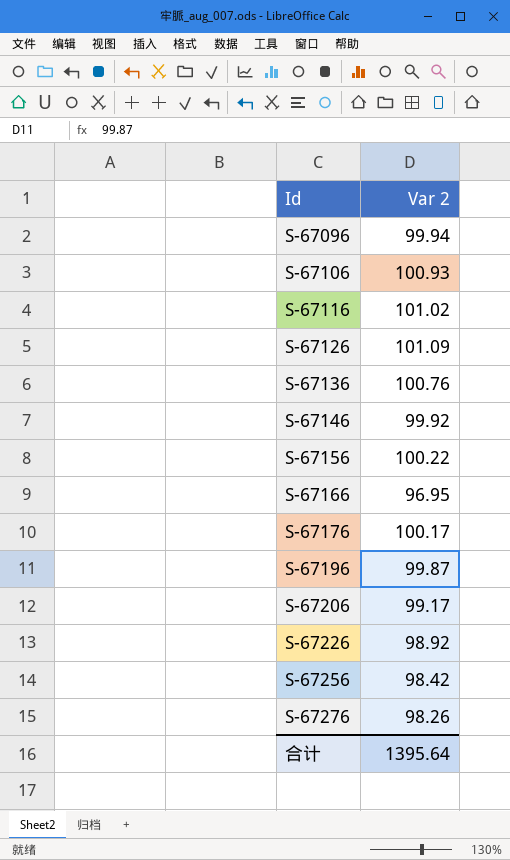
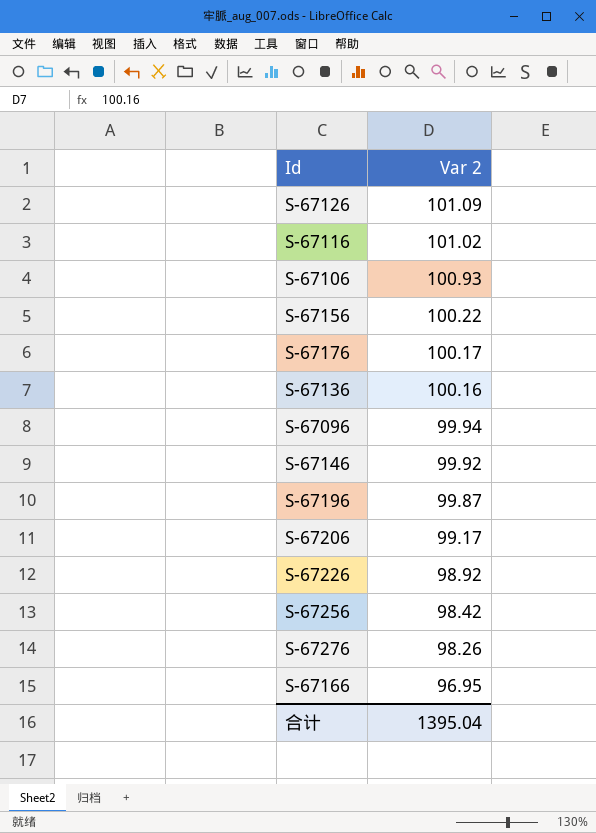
row order: Id ascending -> Var 2 descending
S-67136 | Var 2: 100.76 -> 100.16
合计 | Var 2: 1395.64 -> 1395.04

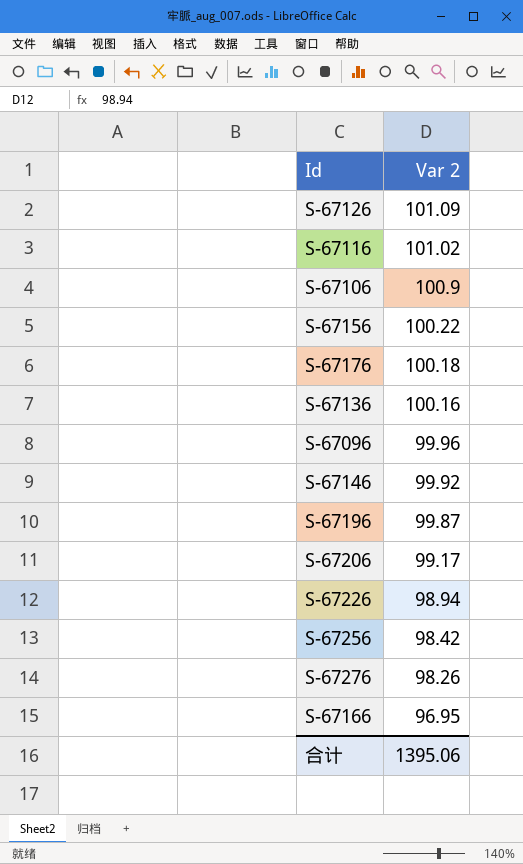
S-67106 | Var 2: 100.93 -> 100.9
S-67176 | Var 2: 100.17 -> 100.18
S-67096 | Var 2: 99.94 -> 99.96
S-67226 | Var 2: 98.92 -> 98.94
合计 | Var 2: 1395.04 -> 1395.06

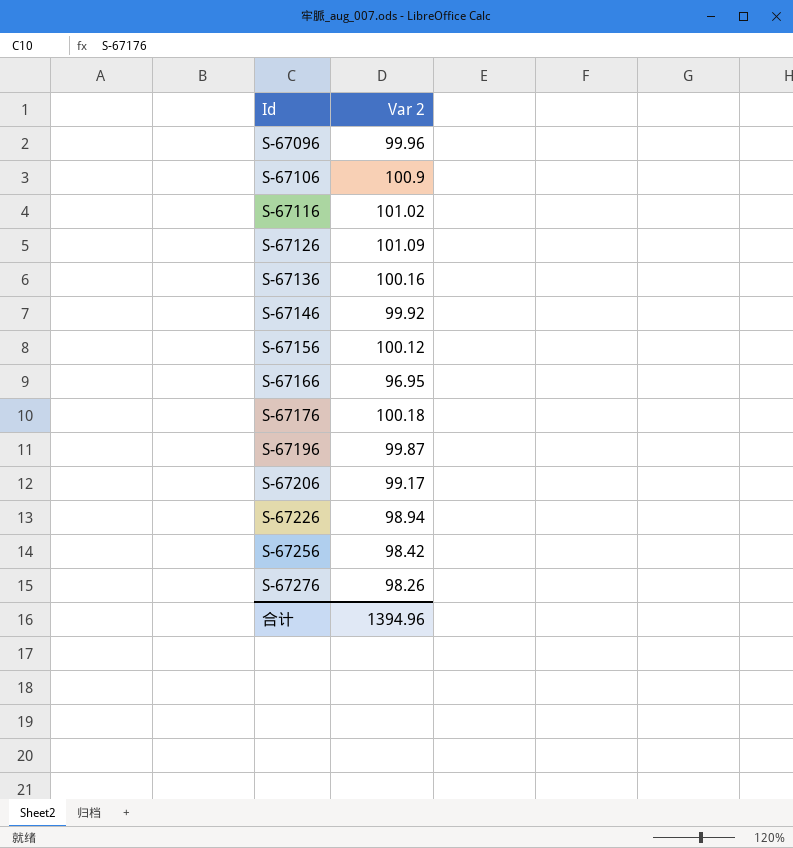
row order: Var 2 descending -> Id ascending
S-67156 | Var 2: 100.22 -> 100.12
合计 | Var 2: 1395.06 -> 1394.96

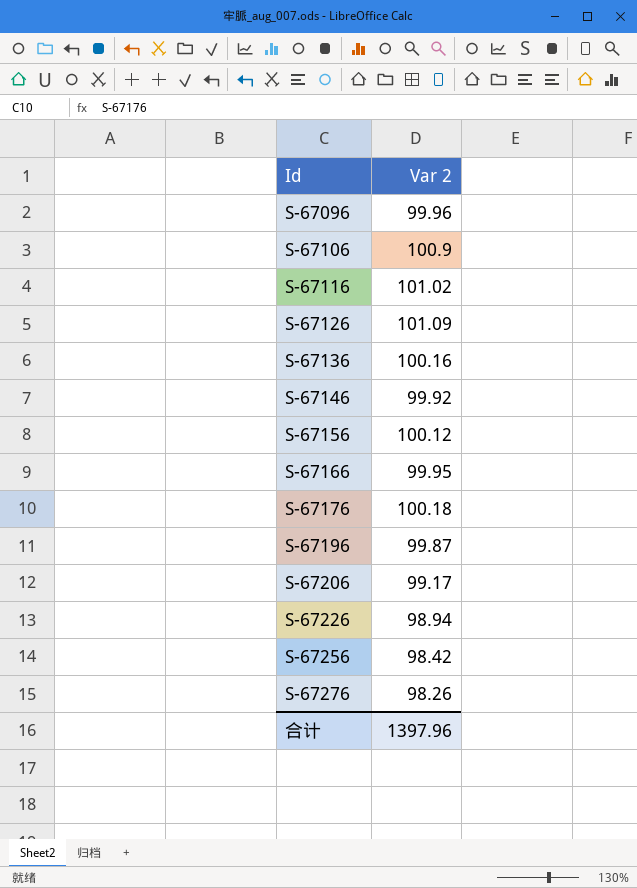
S-67166 | Var 2: 96.95 -> 99.95
合计 | Var 2: 1394.96 -> 1397.96

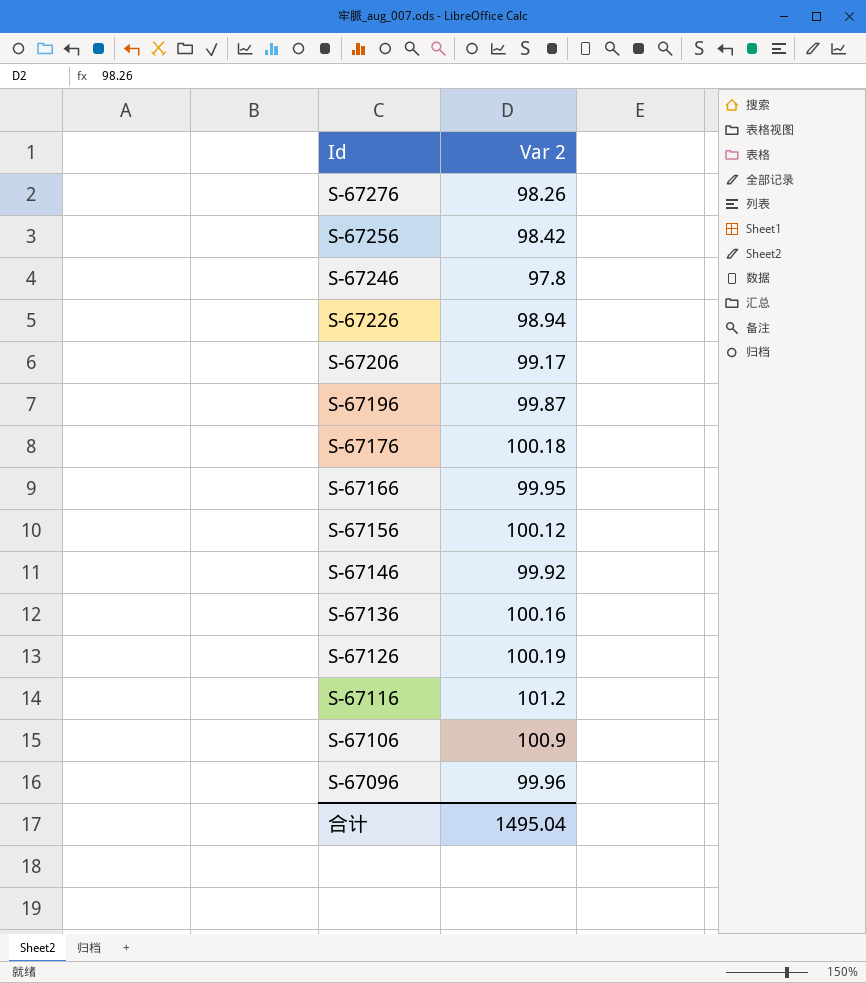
row order: Id ascending -> Id descending
row S-67246: none -> 97.8
S-67126 | Var 2: 101.09 -> 100.19
S-67116 | Var 2: 101.02 -> 101.2
合计 | Var 2: 1397.96 -> 1495.04

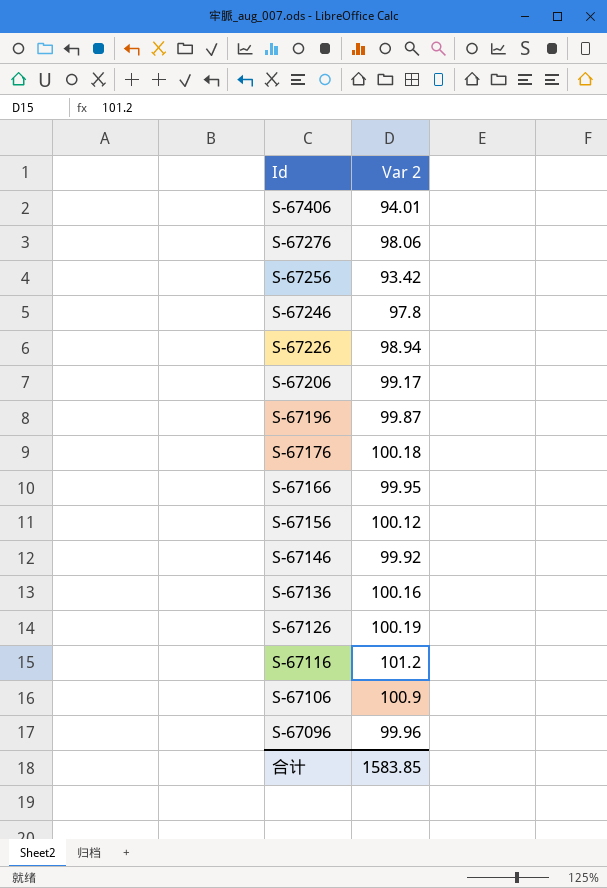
row S-67406: none -> 94.01
S-67276 | Var 2: 98.26 -> 98.06
S-67256 | Var 2: 98.42 -> 93.42
合计 | Var 2: 1495.04 -> 1583.85

